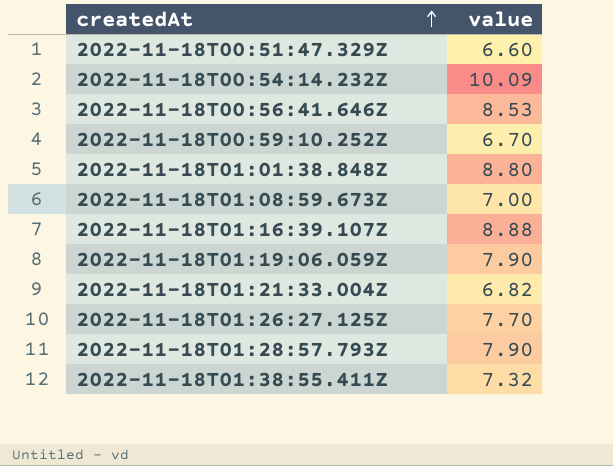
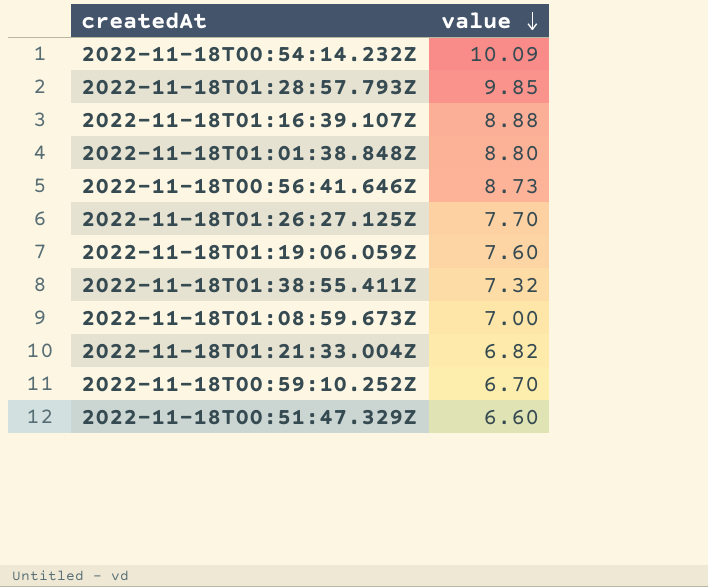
row order: createdAt ascending -> value descending
2022-11-18T01:28:57.793Z | value: 7.90 -> 9.85
2022-11-18T00:56:41.646Z | value: 8.53 -> 8.73
2022-11-18T01:19:06.059Z | value: 7.90 -> 7.60

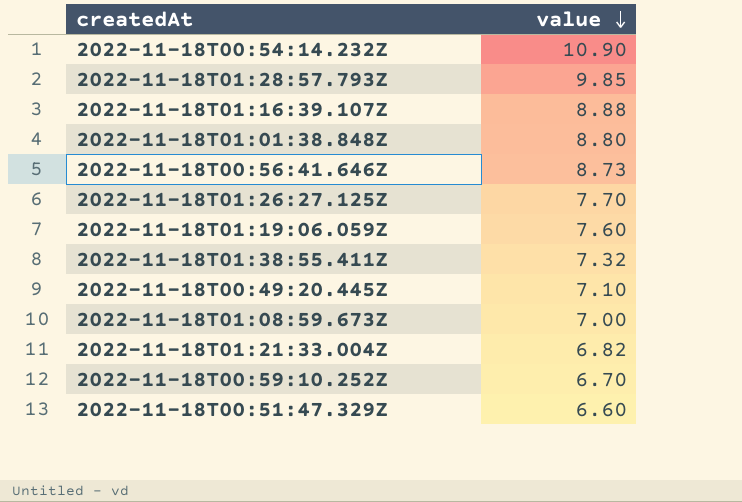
2022-11-18T00:54:14.232Z | value: 10.09 -> 10.90
row 2022-11-18T00:49:20.445Z: none -> 7.10

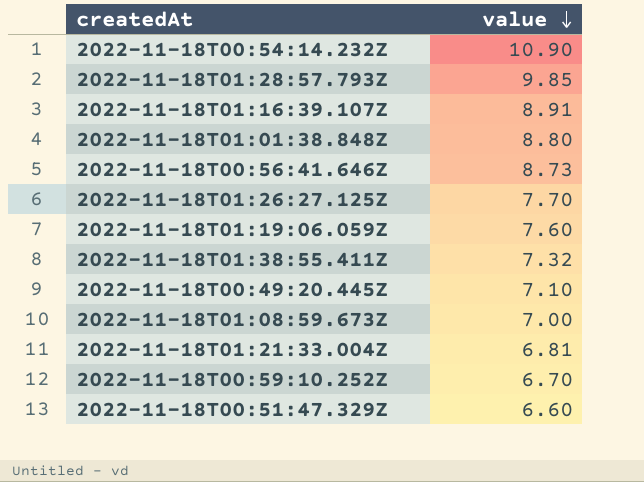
2022-11-18T01:16:39.107Z | value: 8.88 -> 8.91
2022-11-18T01:21:33.004Z | value: 6.82 -> 6.81

